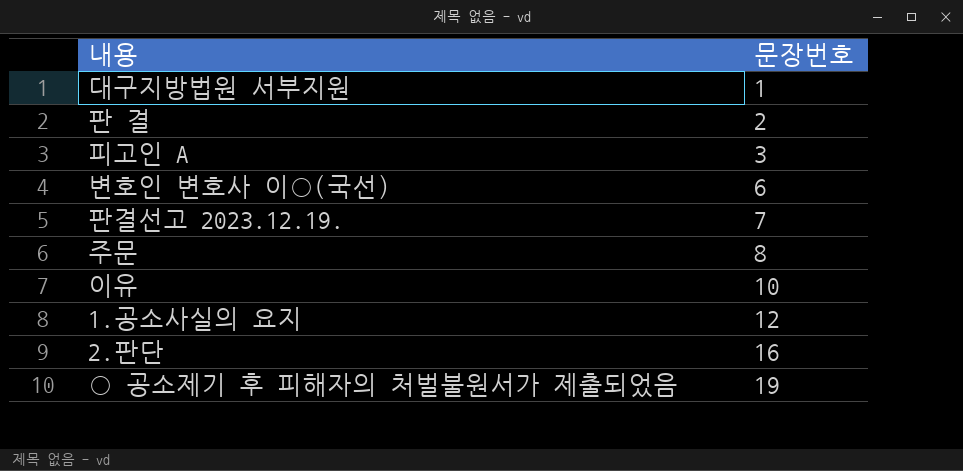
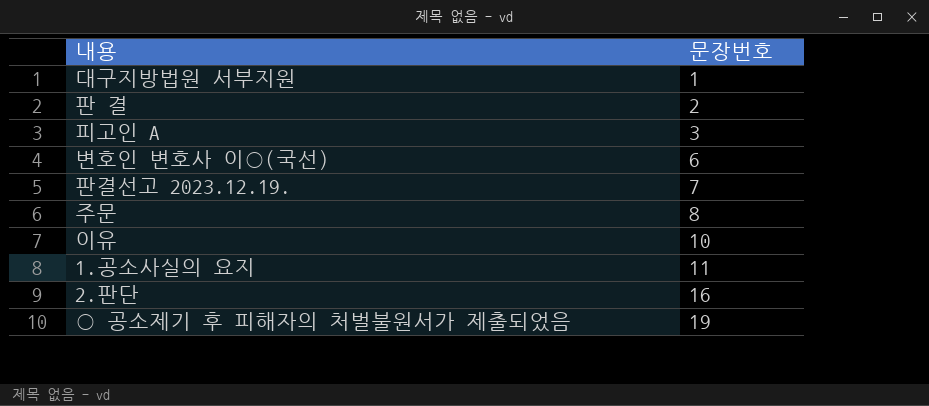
1.공소사실의 요지 | 문장번호: 12 -> 11

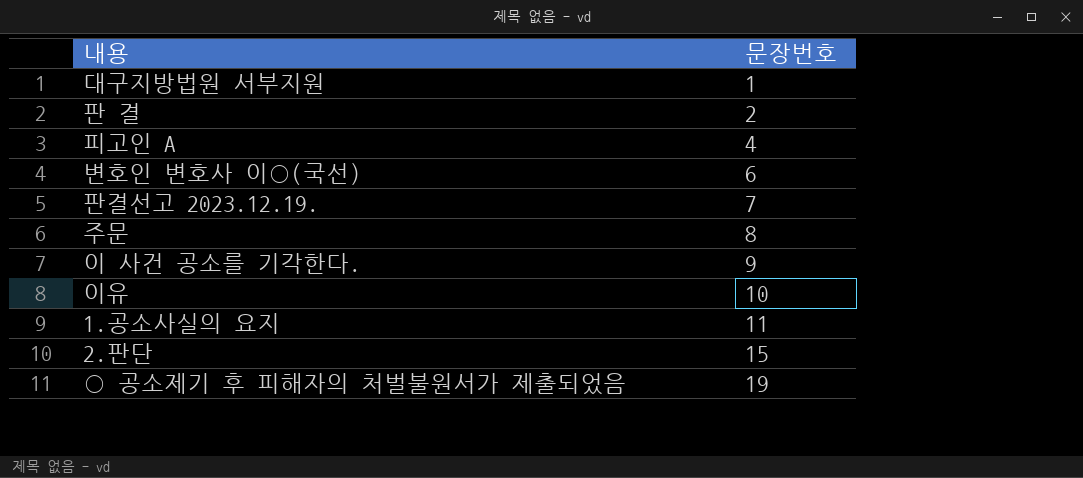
피고인 A | 문장번호: 3 -> 4
row 이 사건 공소를 기각한다.: none -> 9
2.판단 | 문장번호: 16 -> 15

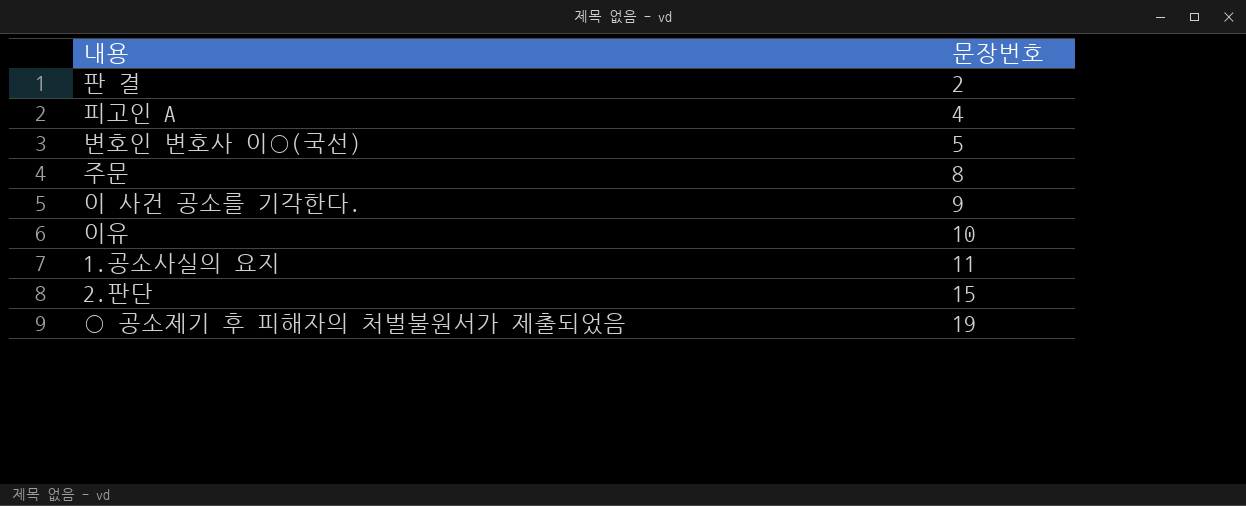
row 대구지방법원 서부지원: 1 -> none
row 판결선고 2023.12.19.: 7 -> none
변호인 변호사 이○(국선) | 문장번호: 6 -> 5

